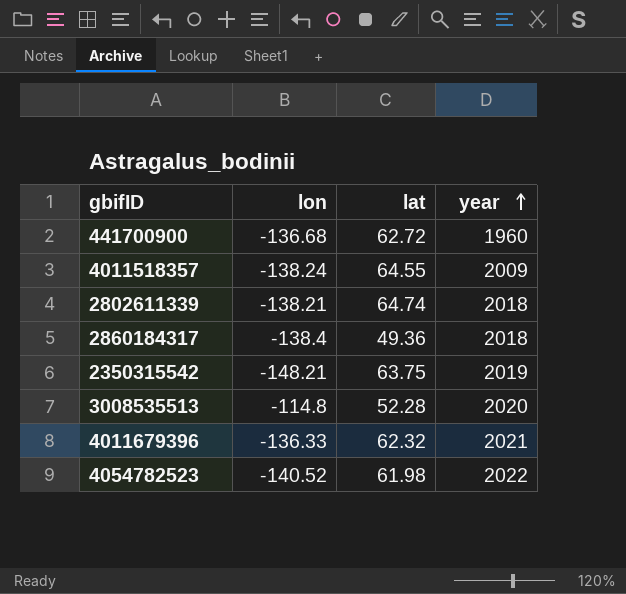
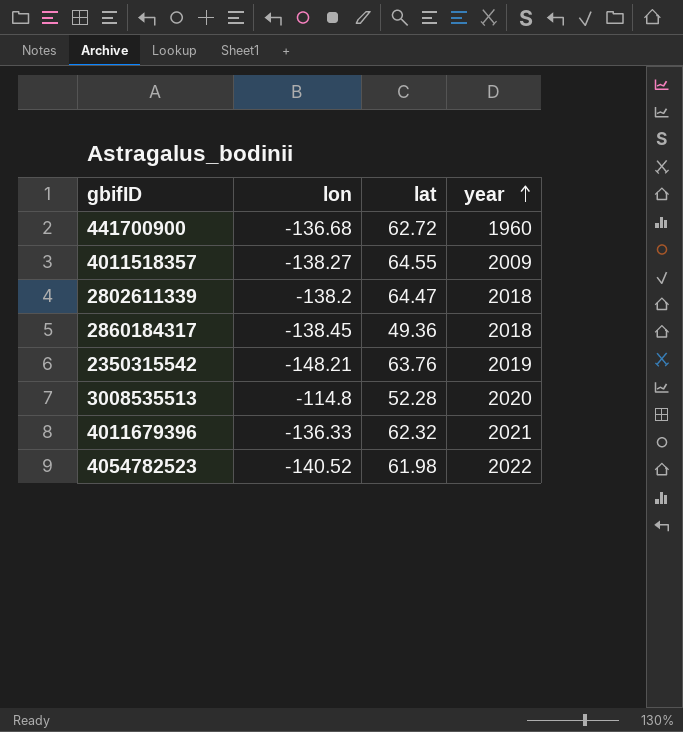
4011518357 | lon: -138.24 -> -138.27
2802611339 | lon: -138.21 -> -138.2
2802611339 | lat: 64.74 -> 64.47
2860184317 | lon: -138.4 -> -138.45
2350315542 | lat: 63.75 -> 63.76

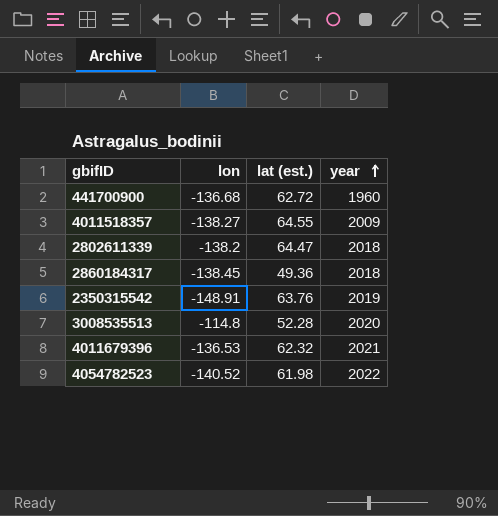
column name: lat -> lat (est.)
2350315542 | lon: -148.21 -> -148.91
4011679396 | lon: -136.33 -> -136.53

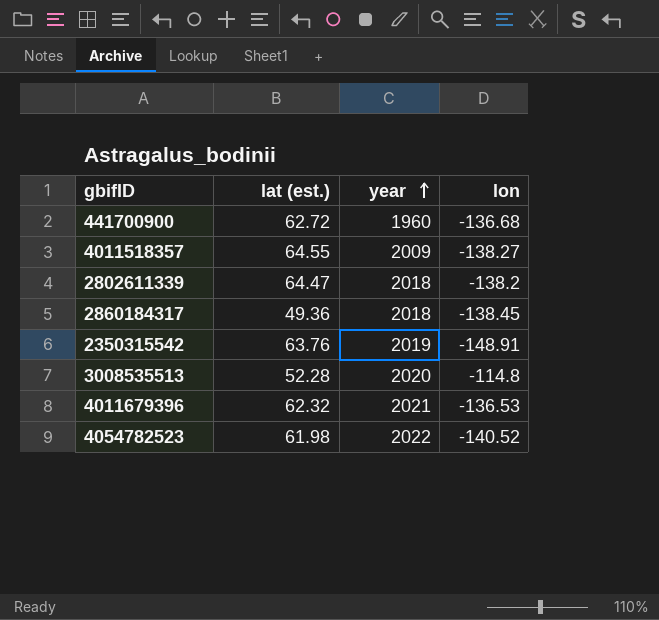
column lon | position: 2 -> 4

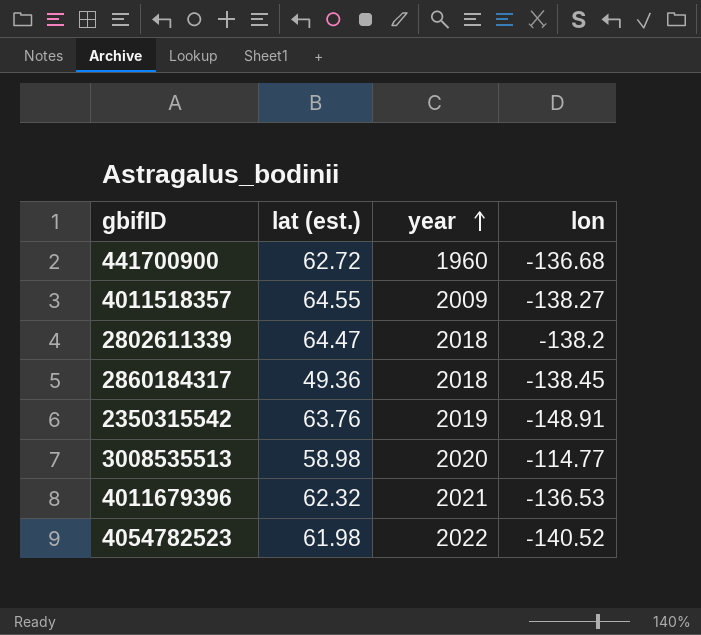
3008535513 | lat (est.): 52.28 -> 58.98
3008535513 | lon: -114.8 -> -114.77

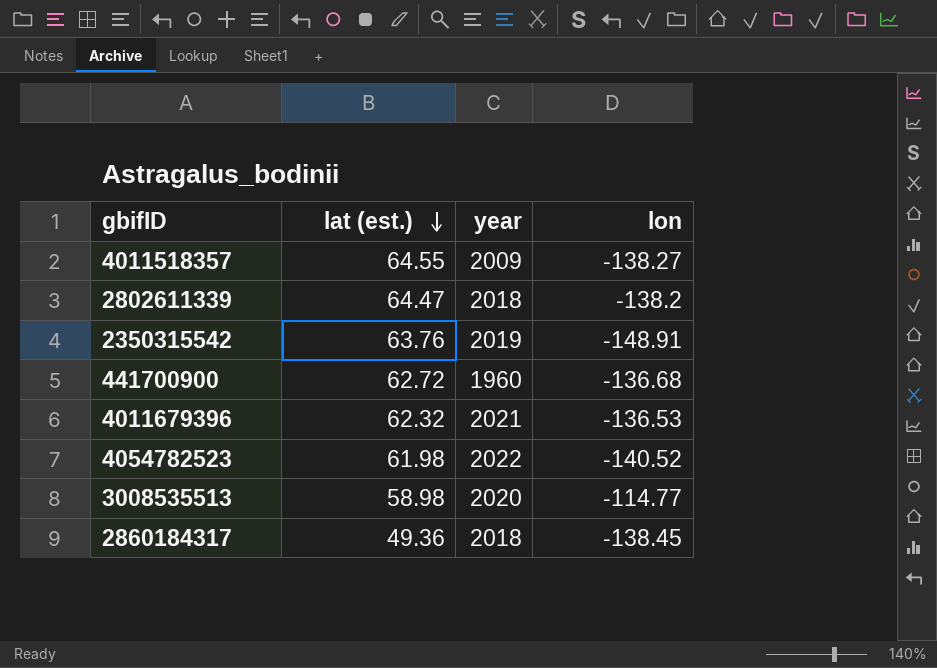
row order: year ascending -> lat (est.) descending

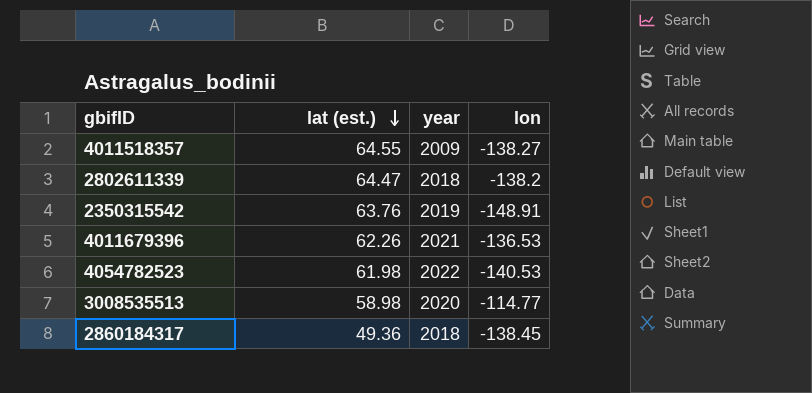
row 441700900: 62.72 | 1960 | -136.68 -> none
4011679396 | lat (est.): 62.32 -> 62.26
4054782523 | lon: -140.52 -> -140.53

